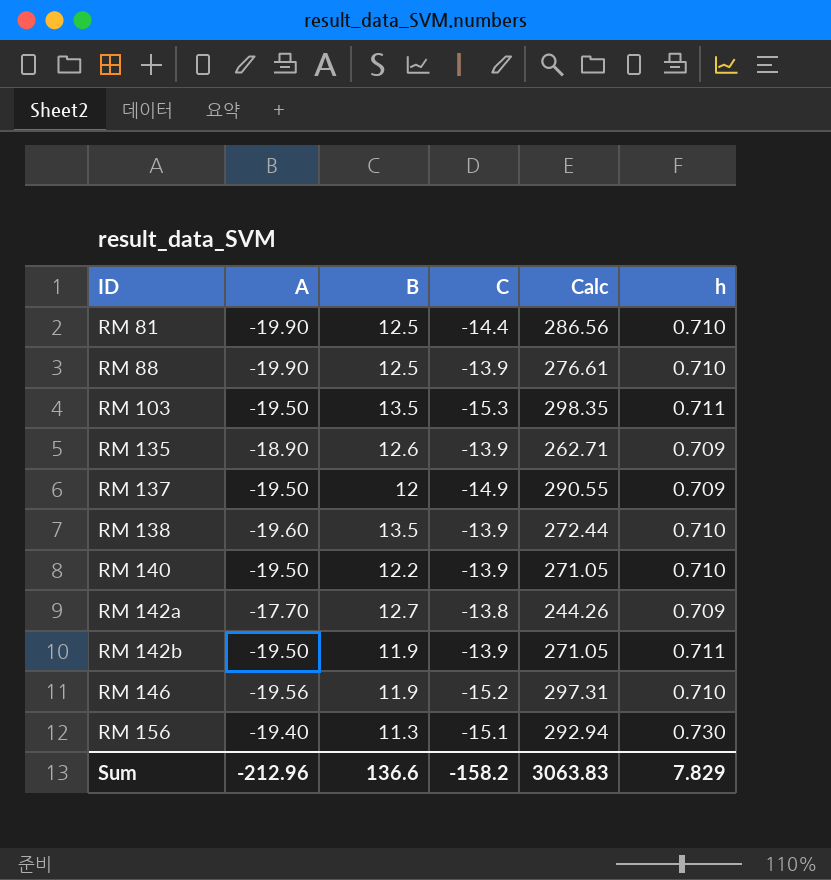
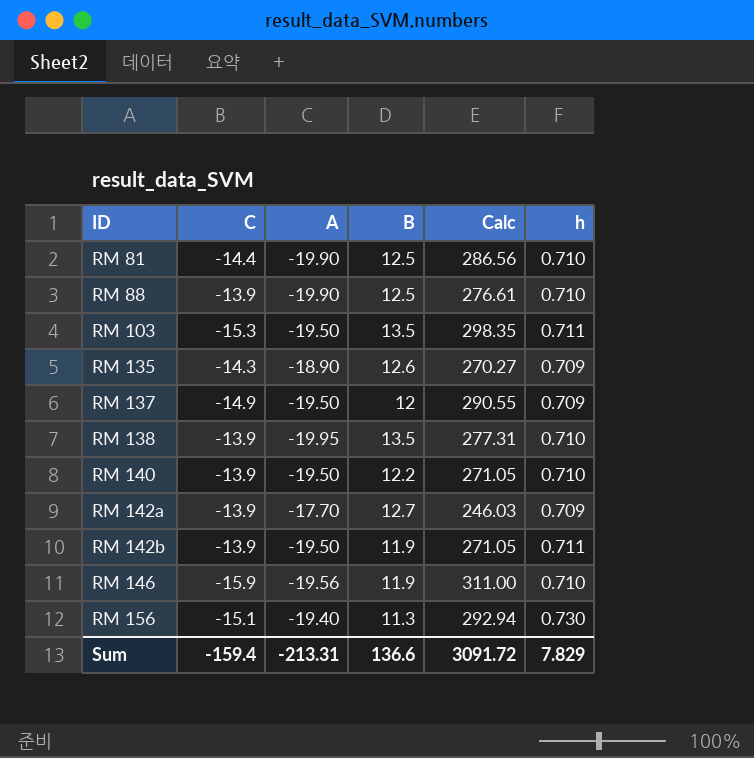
column C | position: 4 -> 2
RM 135 | C: -13.9 -> -14.3
RM 135 | Calc: 262.71 -> 270.27
RM 138 | A: -19.60 -> -19.95
RM 138 | Calc: 272.44 -> 277.31
RM 142a | C: -13.8 -> -13.9
RM 142a | Calc: 244.26 -> 246.03
RM 146 | C: -15.2 -> -15.9
RM 146 | Calc: 297.31 -> 311.00
Sum | C: -158.2 -> -159.4
Sum | A: -212.96 -> -213.31
Sum | Calc: 3063.83 -> 3091.72

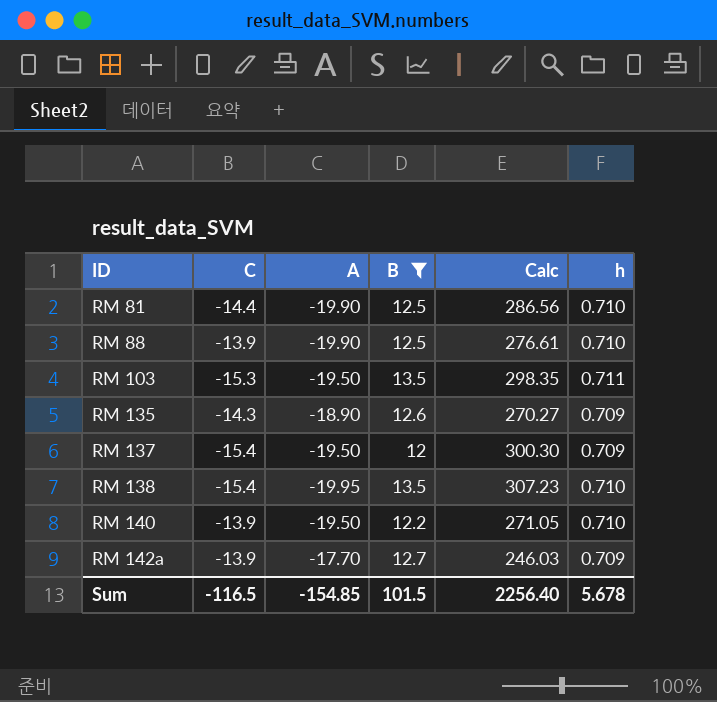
filter: none -> B >= 12
RM 137 | C: -14.9 -> -15.4
RM 137 | Calc: 290.55 -> 300.30
RM 138 | C: -13.9 -> -15.4
RM 138 | Calc: 277.31 -> 307.23
Sum | C: -159.4 -> -116.5
Sum | A: -213.31 -> -154.85
Sum | B: 136.6 -> 101.5
Sum | Calc: 3091.72 -> 2256.40
Sum | h: 7.829 -> 5.678

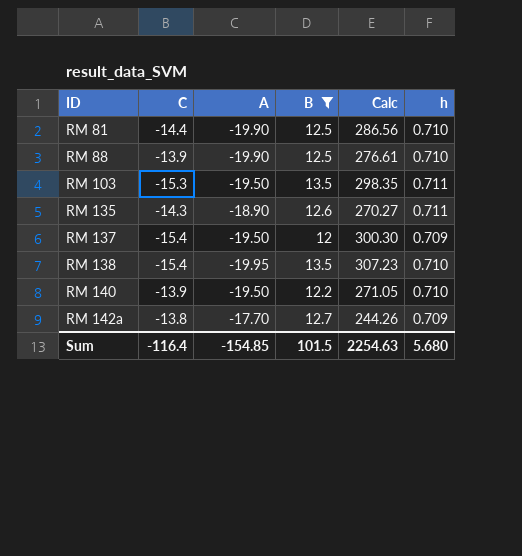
RM 135 | h: 0.709 -> 0.711
RM 142a | C: -13.9 -> -13.8
RM 142a | Calc: 246.03 -> 244.26
Sum | C: -116.5 -> -116.4
Sum | Calc: 2256.40 -> 2254.63
Sum | h: 5.678 -> 5.680

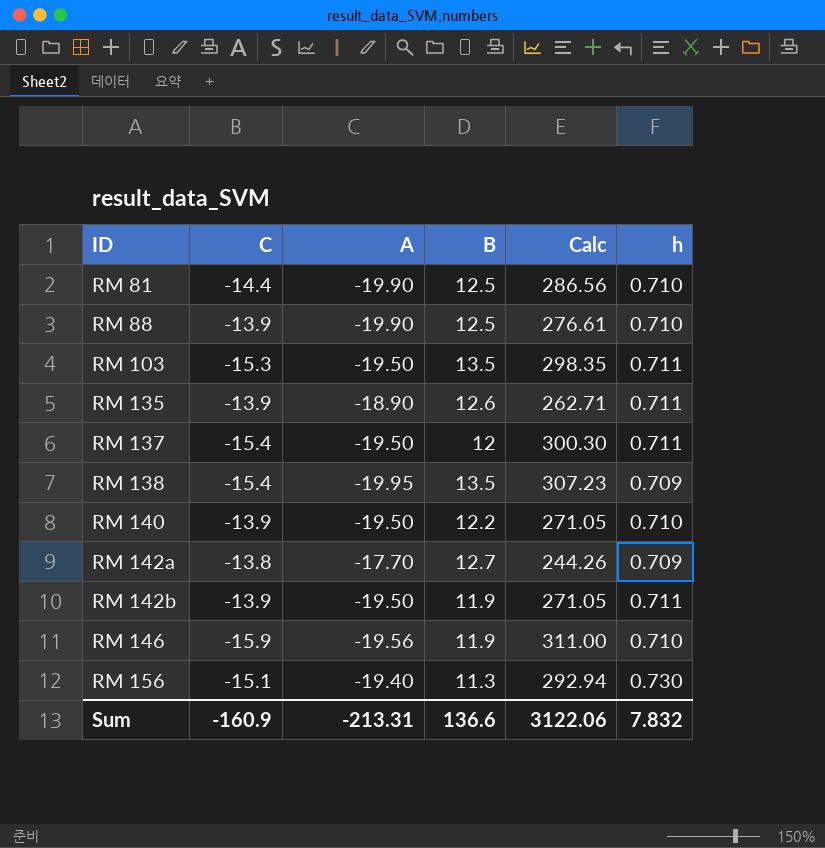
filter: B >= 12 -> none
RM 135 | C: -14.3 -> -13.9
RM 135 | Calc: 270.27 -> 262.71
RM 137 | h: 0.709 -> 0.711
RM 138 | h: 0.710 -> 0.709
Sum | C: -116.4 -> -160.9
Sum | A: -154.85 -> -213.31
Sum | B: 101.5 -> 136.6
Sum | Calc: 2254.63 -> 3122.06
Sum | h: 5.680 -> 7.832

